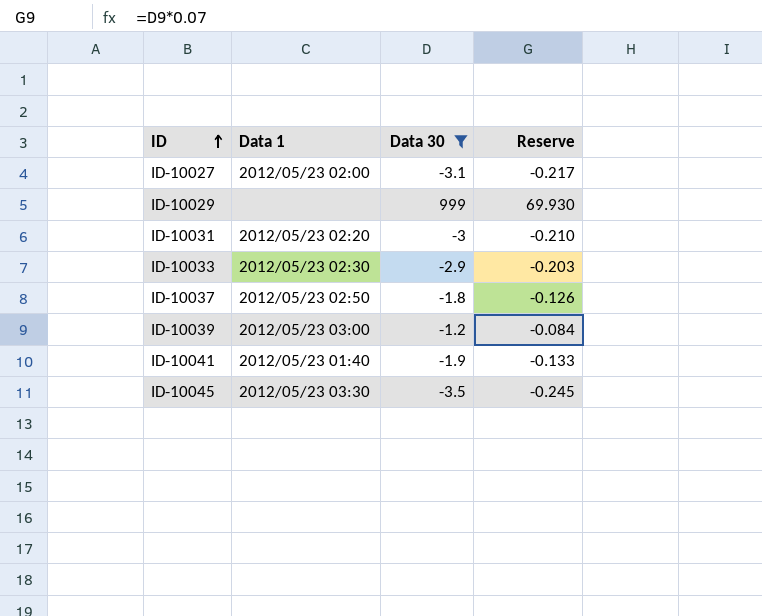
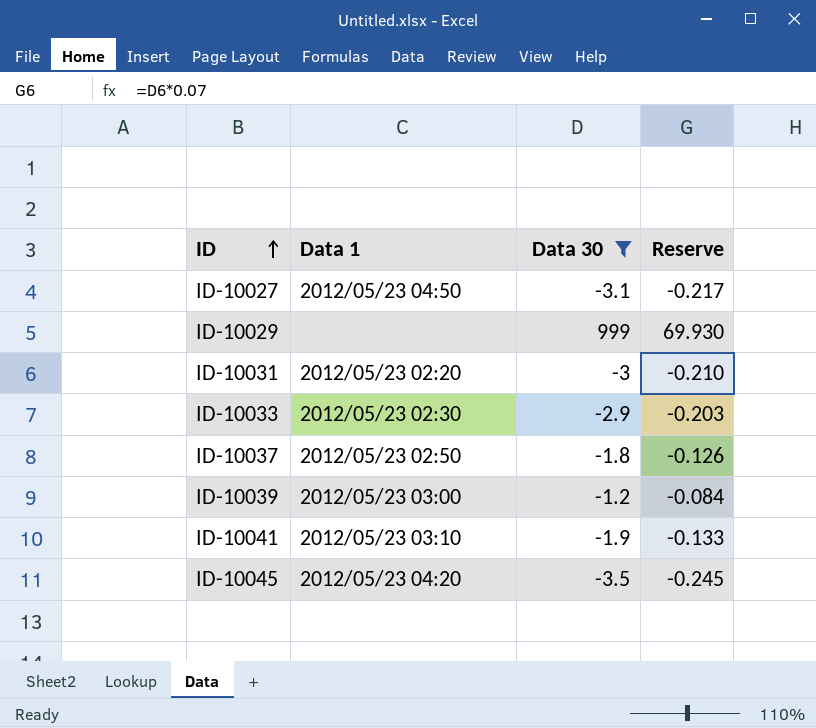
ID-10027 | Data 1: 2012/05/23 02:00 -> 2012/05/23 04:50
ID-10041 | Data 1: 2012/05/23 01:40 -> 2012/05/23 03:10
ID-10045 | Data 1: 2012/05/23 03:30 -> 2012/05/23 04:20

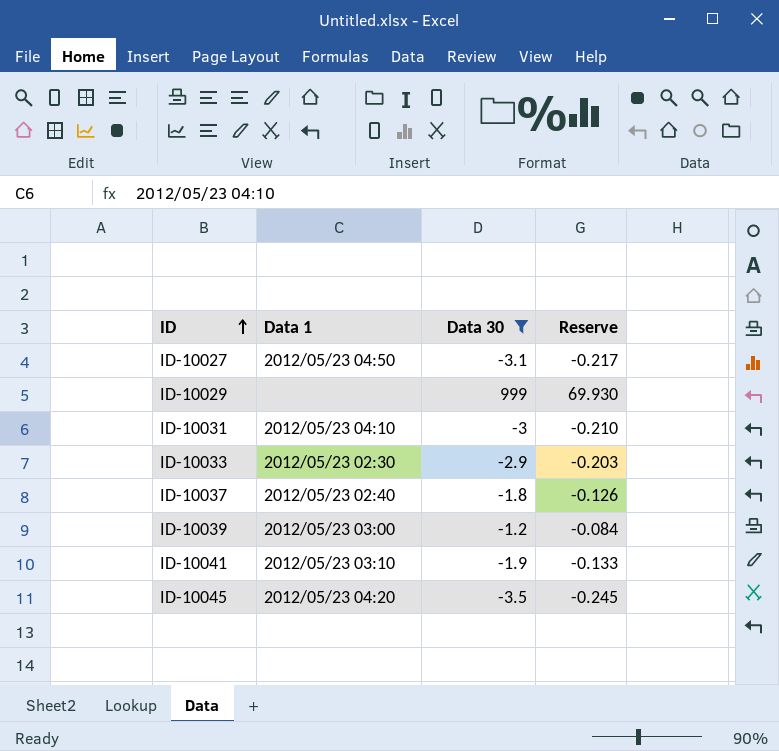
ID-10031 | Data 1: 2012/05/23 02:20 -> 2012/05/23 04:10
ID-10037 | Data 1: 2012/05/23 02:50 -> 2012/05/23 02:40

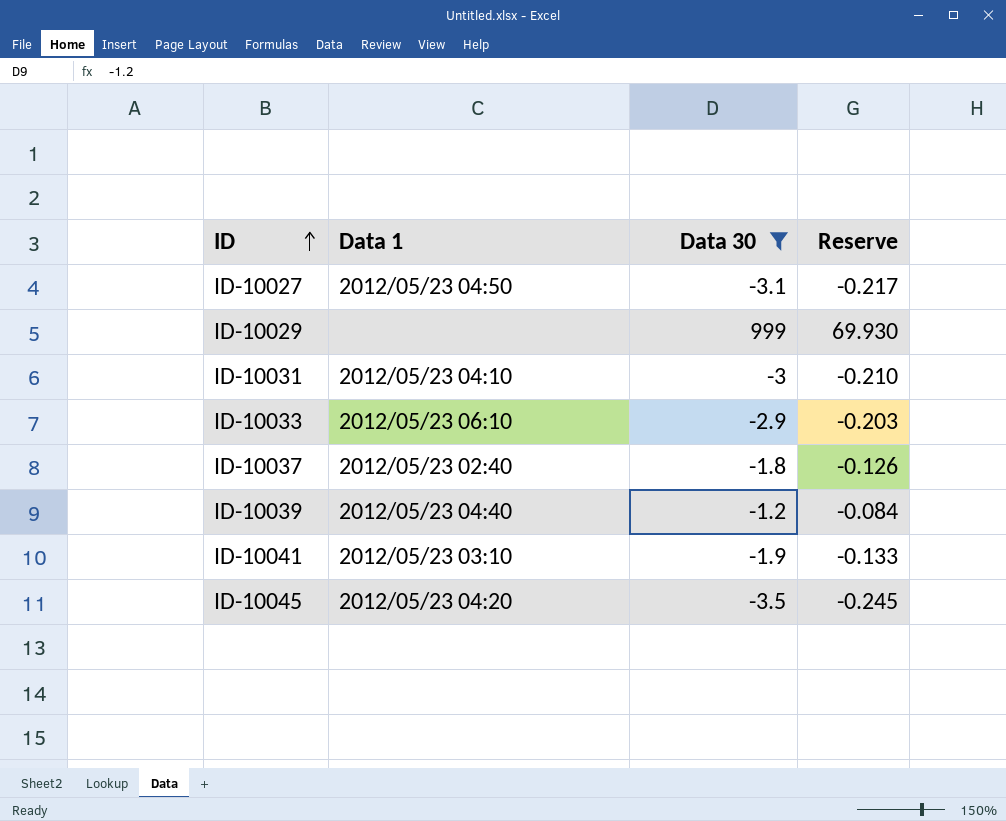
ID-10033 | Data 1: 2012/05/23 02:30 -> 2012/05/23 06:10
ID-10039 | Data 1: 2012/05/23 03:00 -> 2012/05/23 04:40

